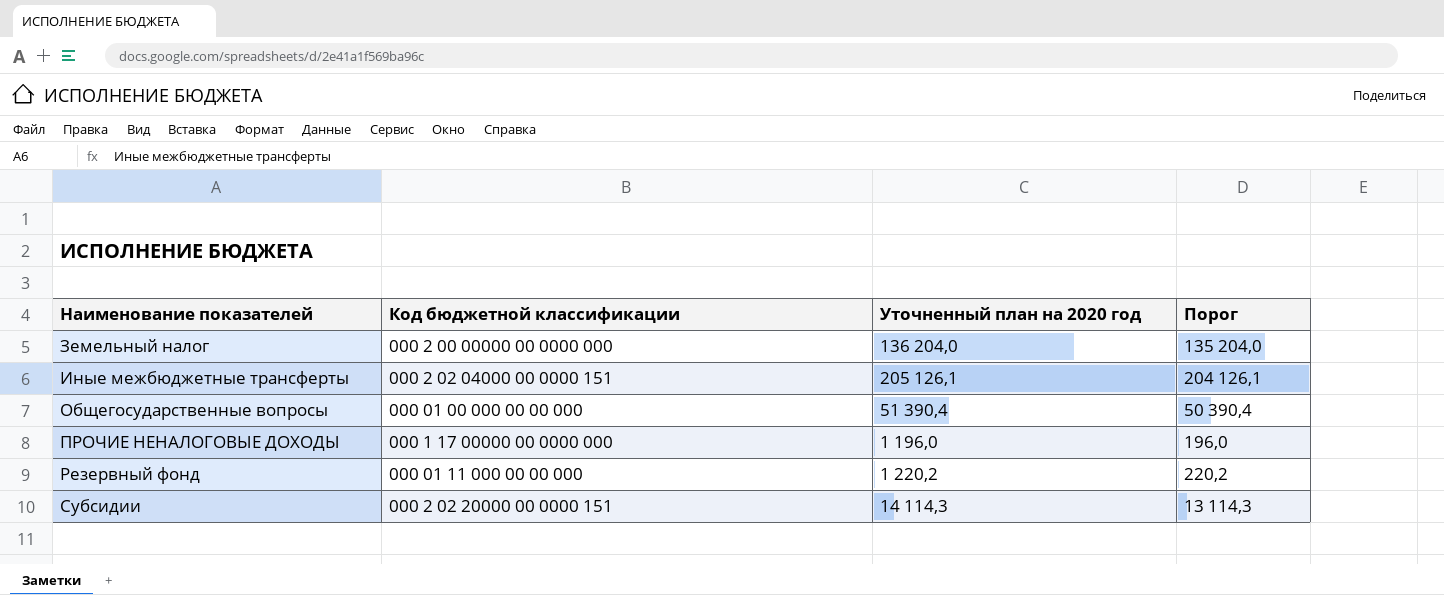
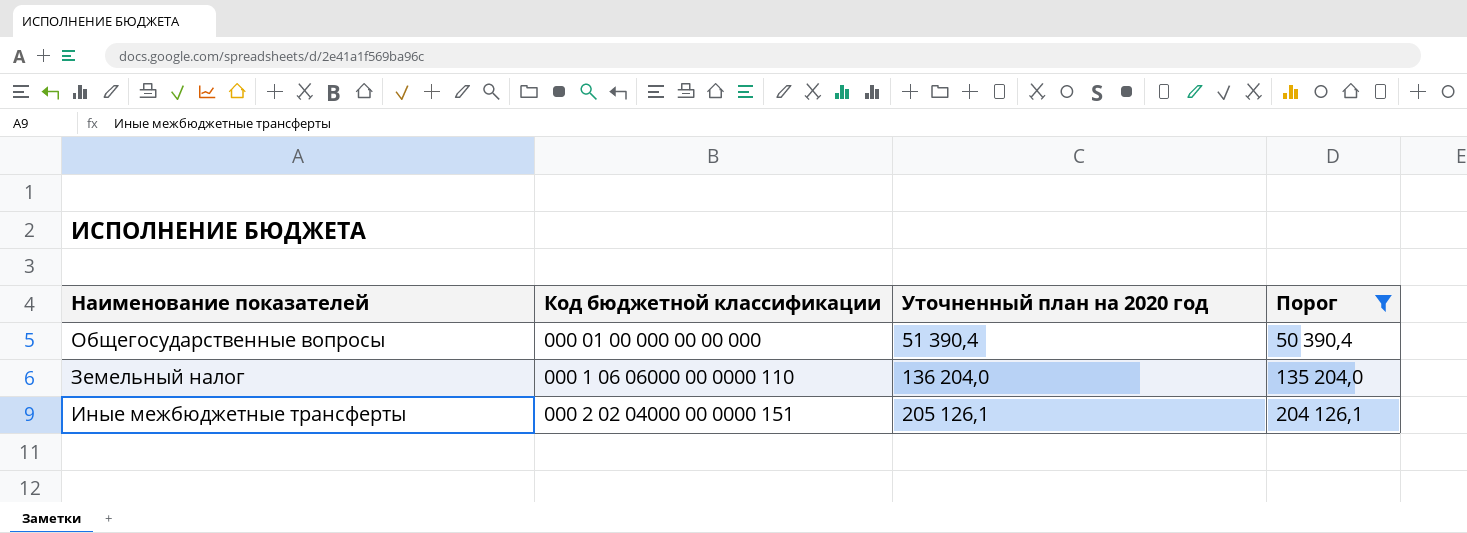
filter: none -> Порог >= 50 390,4
row order: Наименование показателей ascending -> Код бюджетной классификации ascending
Земельный налог | Код бюджетной классификации: 000 2 00 00000 00 0000 000 -> 000 1 06 06000 00 0000 110

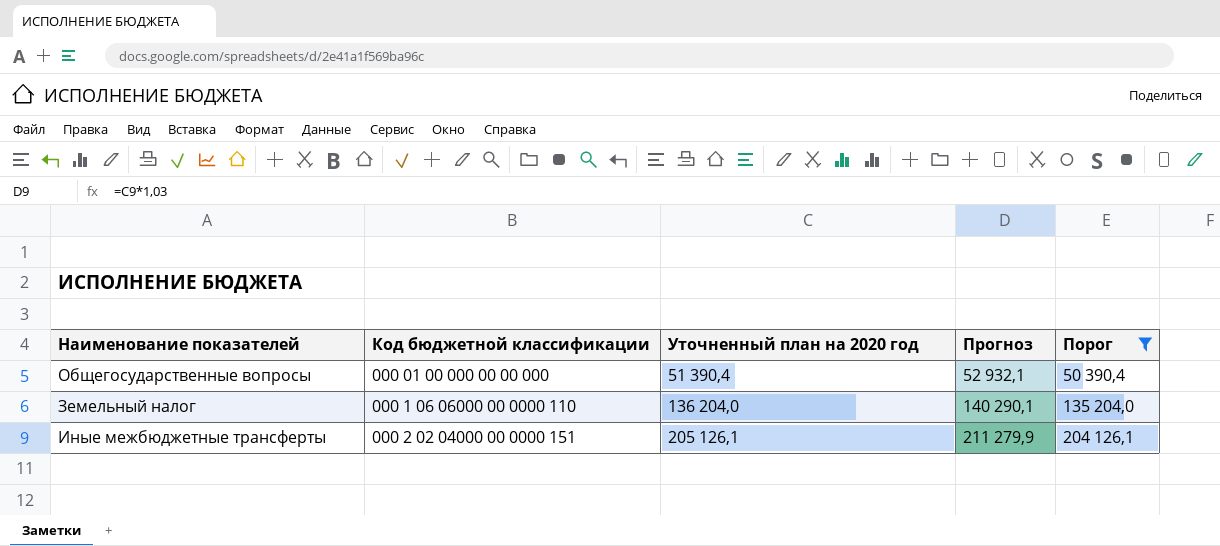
column Прогноз | formula: none -> [Уточненный план на 2020 год] * 1,03

